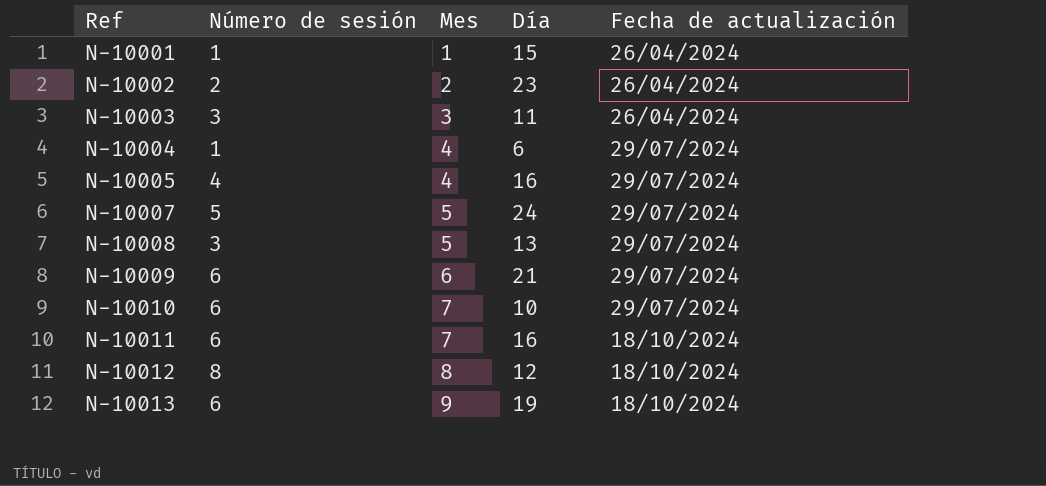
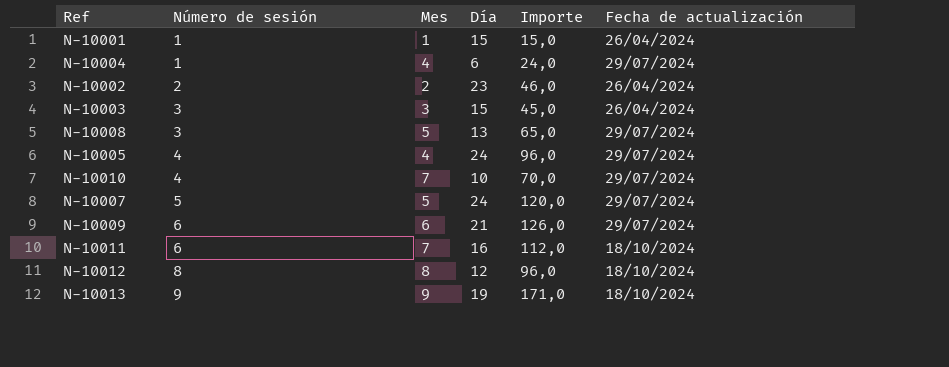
row order: Ref ascending -> Número de sesión ascending
column Importe | formula: none -> [Mes] * [Día]
N-10003 | Día: 11 -> 15
N-10005 | Día: 16 -> 24
N-10010 | Número de sesión: 6 -> 4
N-10013 | Número de sesión: 6 -> 9

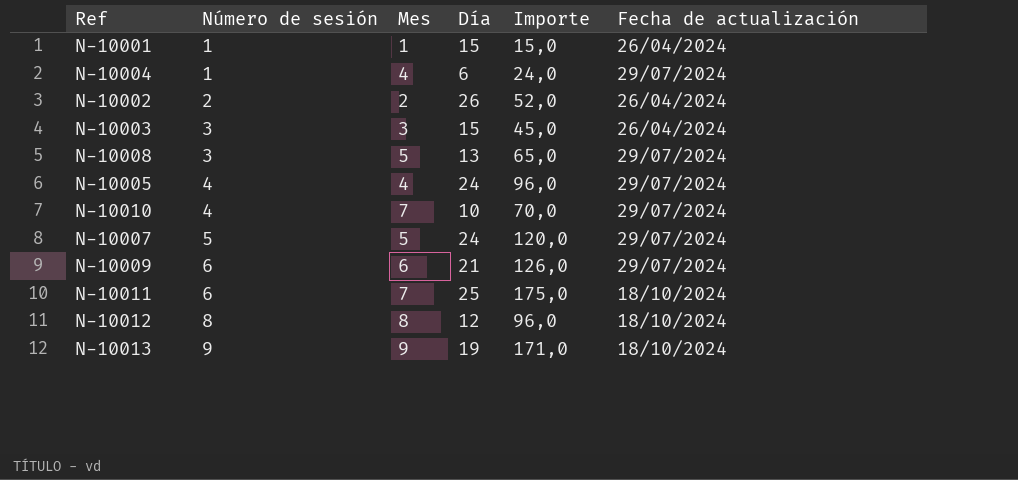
N-10002 | Día: 23 -> 26
N-10002 | Importe: 46,0 -> 52,0
N-10011 | Día: 16 -> 25
N-10011 | Importe: 112,0 -> 175,0

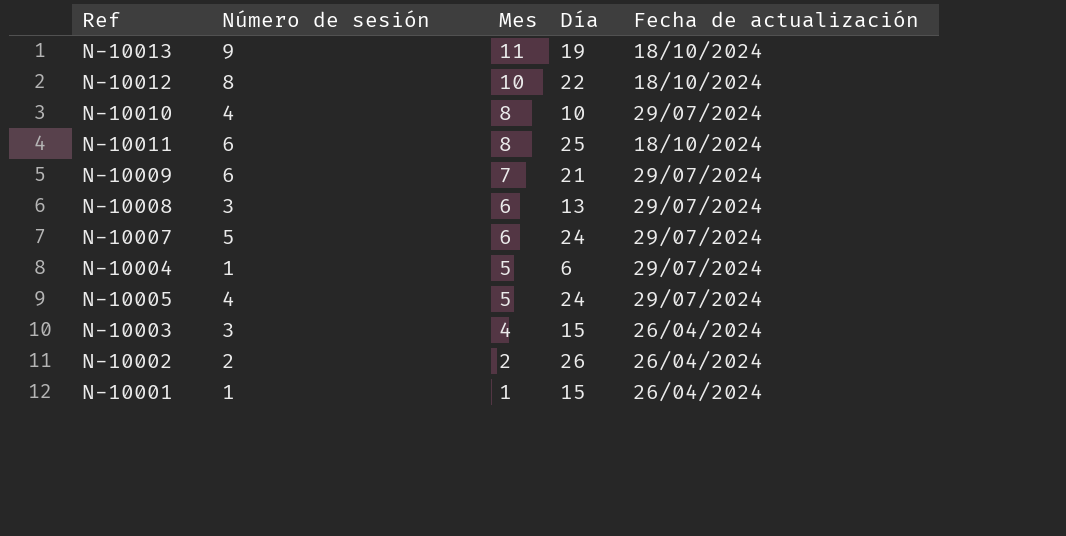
row order: Número de sesión ascending -> Mes descending
column Importe | formula: [Mes] * [Día] -> none
N-10013 | Mes: 9 -> 11
N-10012 | Mes: 8 -> 10
N-10012 | Día: 12 -> 22
N-10010 | Mes: 7 -> 8
N-10011 | Mes: 7 -> 8
N-10009 | Mes: 6 -> 7
N-10008 | Mes: 5 -> 6
N-10007 | Mes: 5 -> 6
N-10004 | Mes: 4 -> 5
N-10005 | Mes: 4 -> 5
N-10003 | Mes: 3 -> 4

